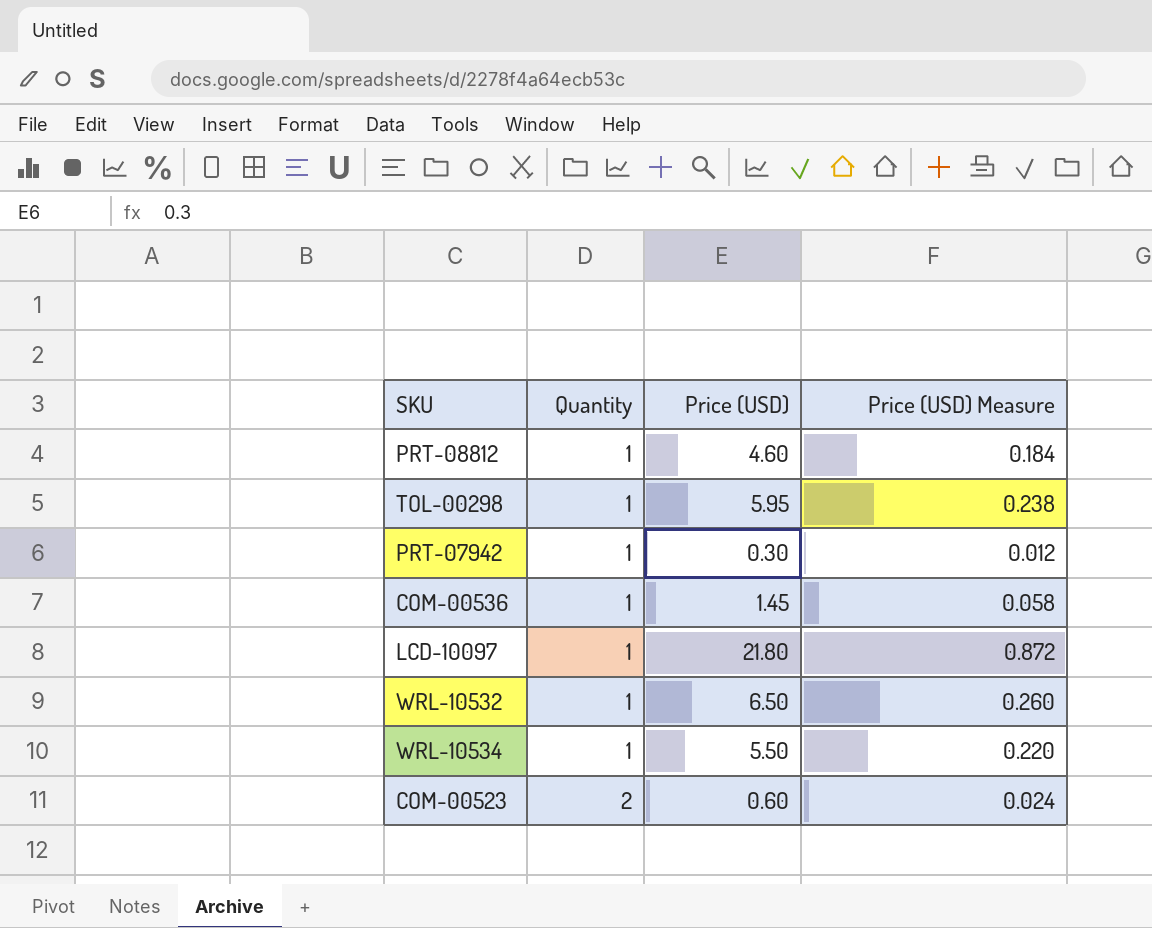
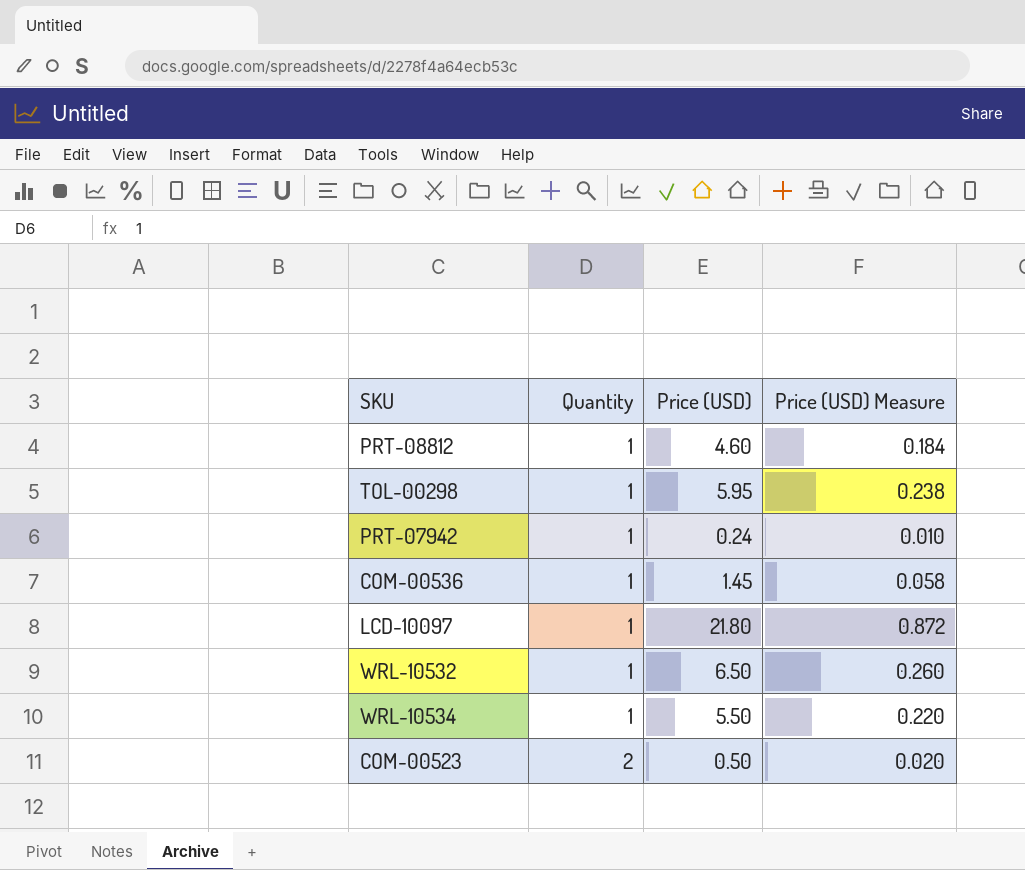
PRT-07942 | Price (USD): 0.30 -> 0.24
PRT-07942 | Price (USD) Measure: 0.012 -> 0.010
COM-00523 | Price (USD): 0.60 -> 0.50
COM-00523 | Price (USD) Measure: 0.024 -> 0.020

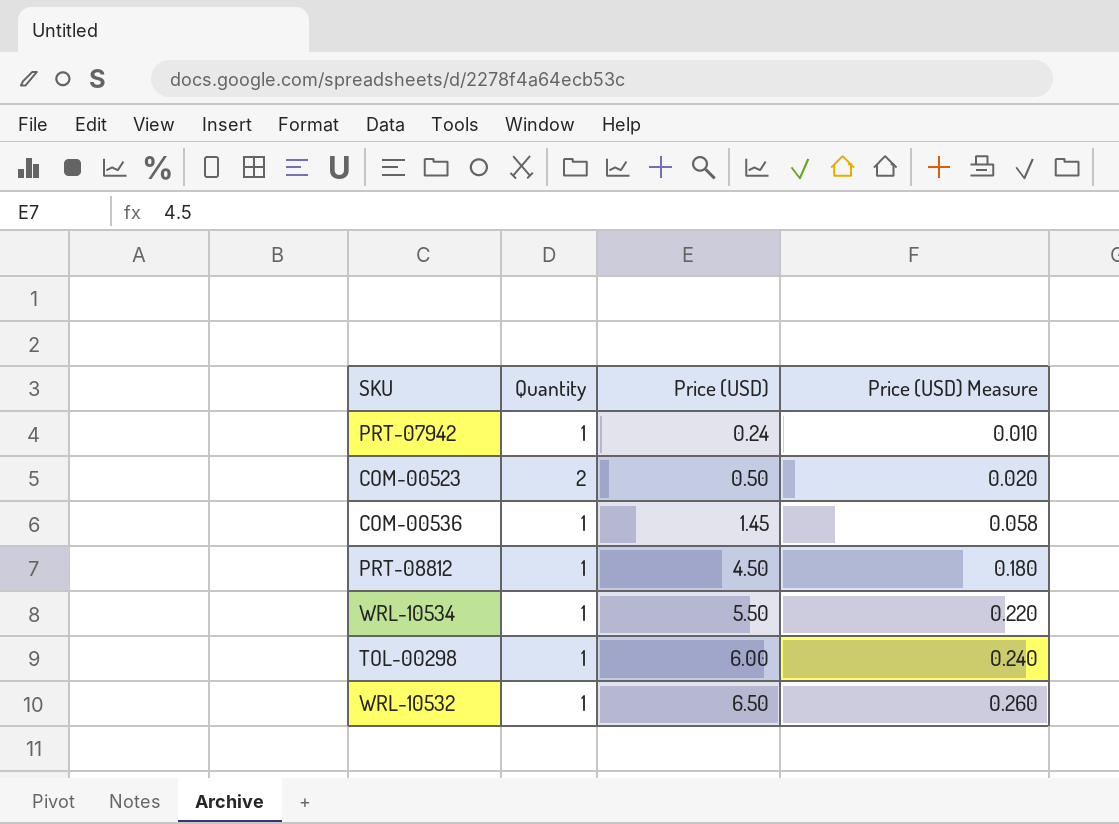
row order: Quantity ascending -> Price (USD) ascending
row LCD-10097: 1 | 21.80 | 0.872 -> none
PRT-08812 | Price (USD): 4.60 -> 4.50
PRT-08812 | Price (USD) Measure: 0.184 -> 0.180
TOL-00298 | Price (USD): 5.95 -> 6.00
TOL-00298 | Price (USD) Measure: 0.238 -> 0.240

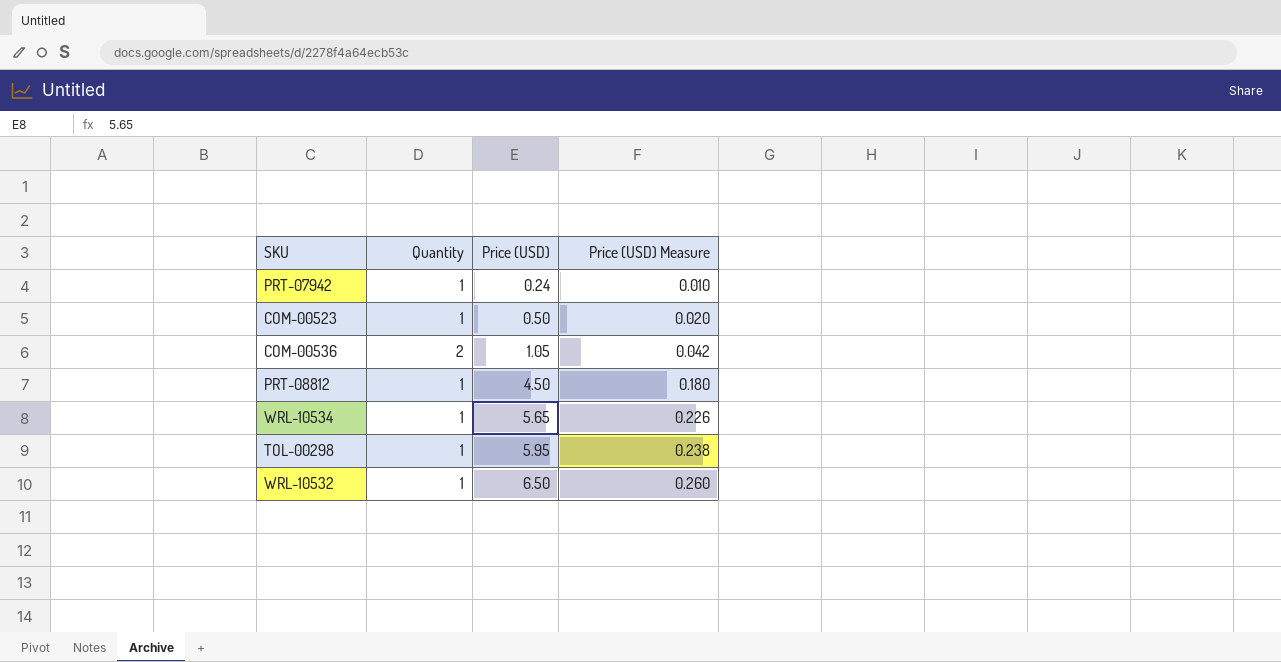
COM-00523 | Quantity: 2 -> 1
COM-00536 | Quantity: 1 -> 2
COM-00536 | Price (USD): 1.45 -> 1.05
COM-00536 | Price (USD) Measure: 0.058 -> 0.042
WRL-10534 | Price (USD): 5.50 -> 5.65
WRL-10534 | Price (USD) Measure: 0.220 -> 0.226
TOL-00298 | Price (USD): 6.00 -> 5.95
TOL-00298 | Price (USD) Measure: 0.240 -> 0.238

